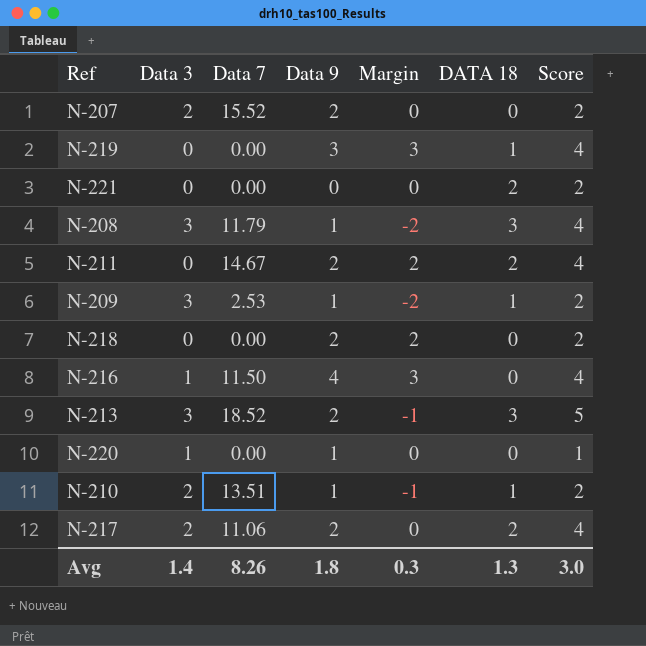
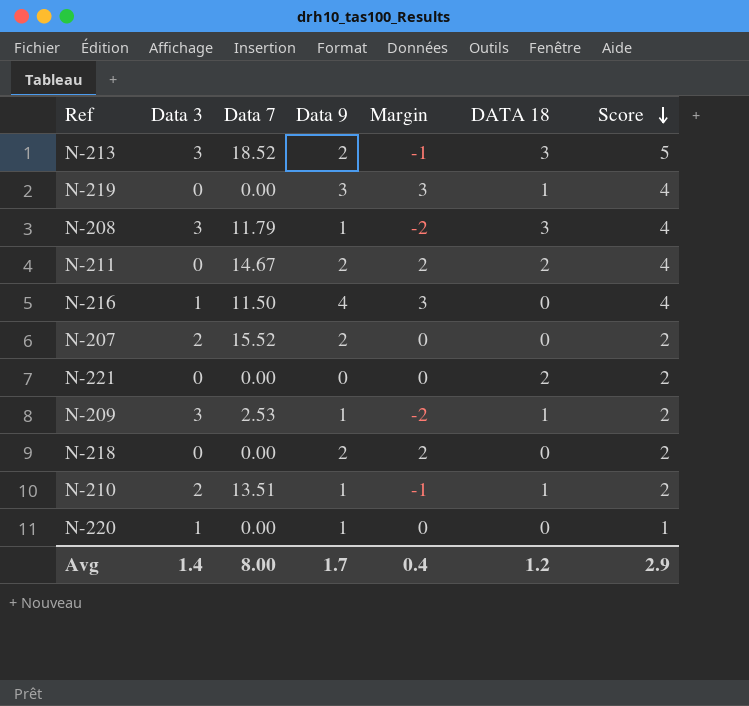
row order: none -> Score descending
row N-217: 2 | 11.06 | 2 | 0 | 2 | 4 -> none
Avg | Data 7: 8.26 -> 8.00
Avg | Data 9: 1.8 -> 1.7
Avg | Margin: 0.3 -> 0.4
Avg | DATA 18: 1.3 -> 1.2
Avg | Score: 3.0 -> 2.9

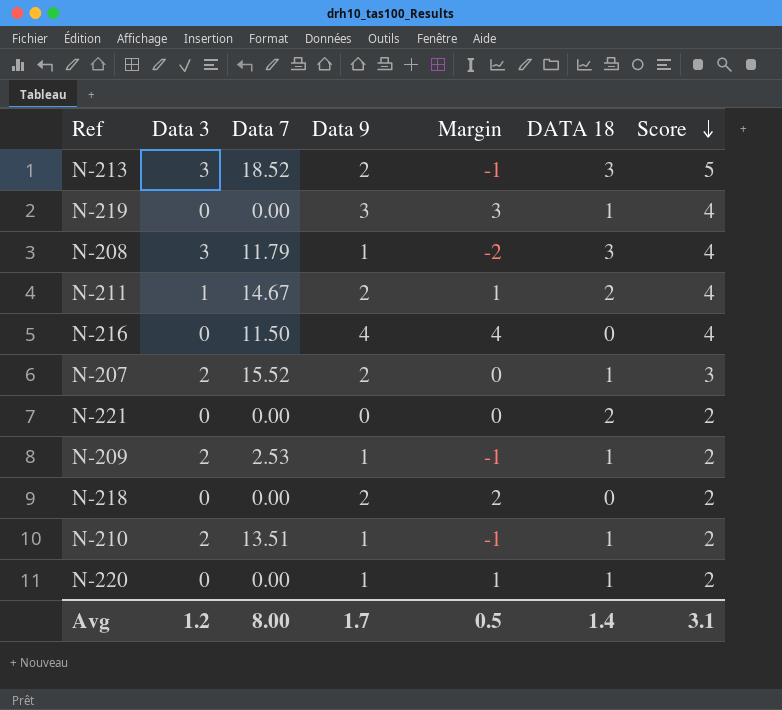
N-211 | Data 3: 0 -> 1
N-211 | Margin: 2 -> 1
N-216 | Data 3: 1 -> 0
N-216 | Margin: 3 -> 4
N-207 | DATA 18: 0 -> 1
N-207 | Score: 2 -> 3
N-209 | Data 3: 3 -> 2
N-209 | Margin: -2 -> -1
N-220 | Data 3: 1 -> 0
N-220 | Margin: 0 -> 1
N-220 | DATA 18: 0 -> 1
N-220 | Score: 1 -> 2
Avg | Data 3: 1.4 -> 1.2
Avg | Margin: 0.4 -> 0.5
Avg | DATA 18: 1.2 -> 1.4
Avg | Score: 2.9 -> 3.1

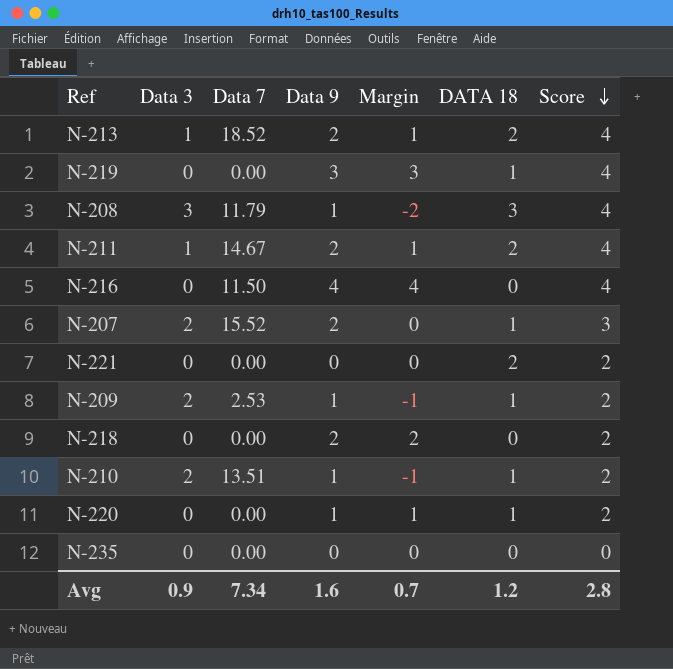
N-213 | Data 3: 3 -> 1
N-213 | Margin: -1 -> 1
N-213 | DATA 18: 3 -> 2
N-213 | Score: 5 -> 4
row N-235: none -> 0 | 0.00 | 0 | 0 | 0 | 0
Avg | Data 3: 1.2 -> 0.9
Avg | Data 7: 8.00 -> 7.34
Avg | Data 9: 1.7 -> 1.6
Avg | Margin: 0.5 -> 0.7
Avg | DATA 18: 1.4 -> 1.2
Avg | Score: 3.1 -> 2.8

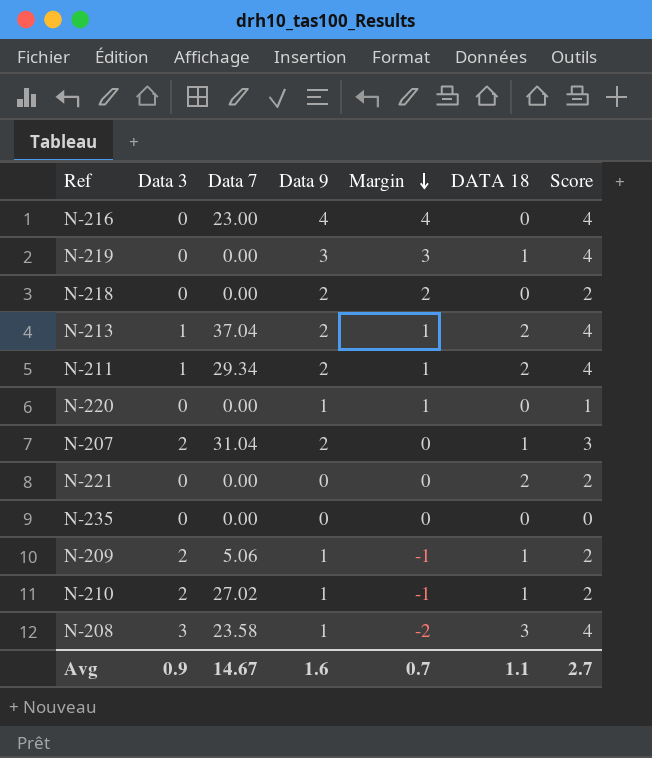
row order: Score descending -> Margin descending
N-216 | Data 7: 11.50 -> 23.00
N-213 | Data 7: 18.52 -> 37.04
N-211 | Data 7: 14.67 -> 29.34
N-220 | DATA 18: 1 -> 0
N-220 | Score: 2 -> 1
N-207 | Data 7: 15.52 -> 31.04
N-209 | Data 7: 2.53 -> 5.06
N-210 | Data 7: 13.51 -> 27.02
N-208 | Data 7: 11.79 -> 23.58
Avg | Data 7: 7.34 -> 14.67
Avg | DATA 18: 1.2 -> 1.1
Avg | Score: 2.8 -> 2.7

